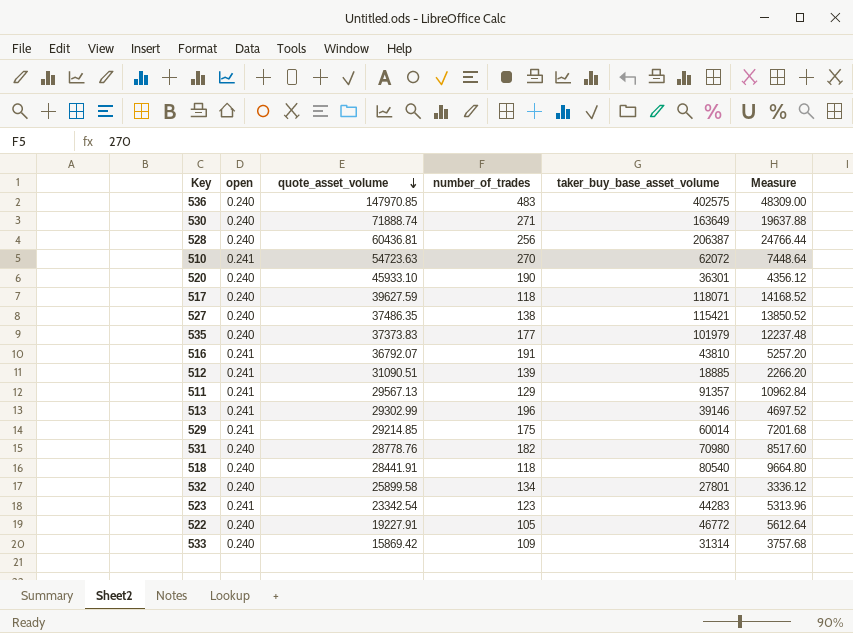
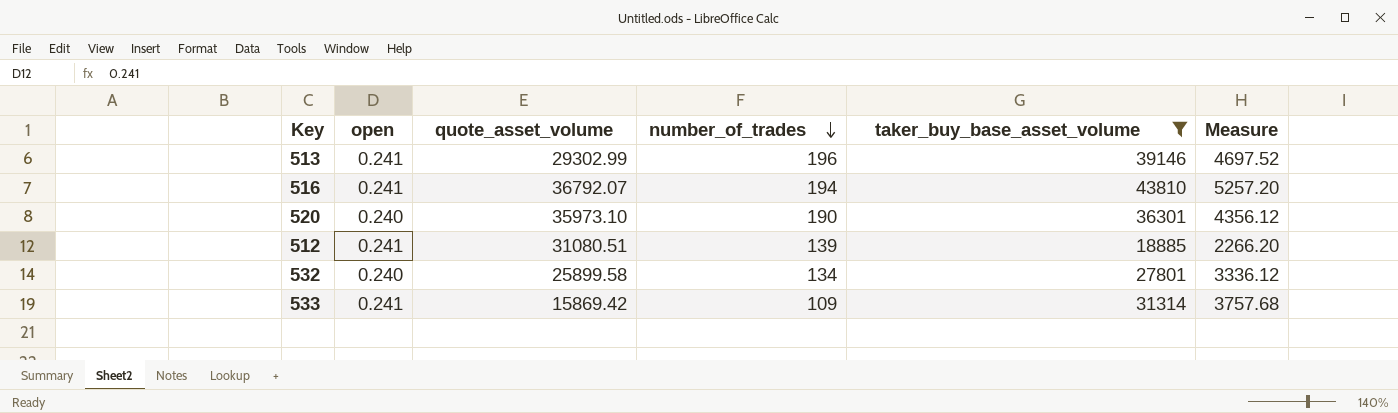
filter: none -> taker_buy_base_asset_volume <= 43810
row order: quote_asset_volume descending -> number_of_trades descending
516 | number_of_trades: 191 -> 194
520 | quote_asset_volume: 45933.10 -> 35973.10
512 | quote_asset_volume: 31090.51 -> 31080.51
533 | open: 0.240 -> 0.241

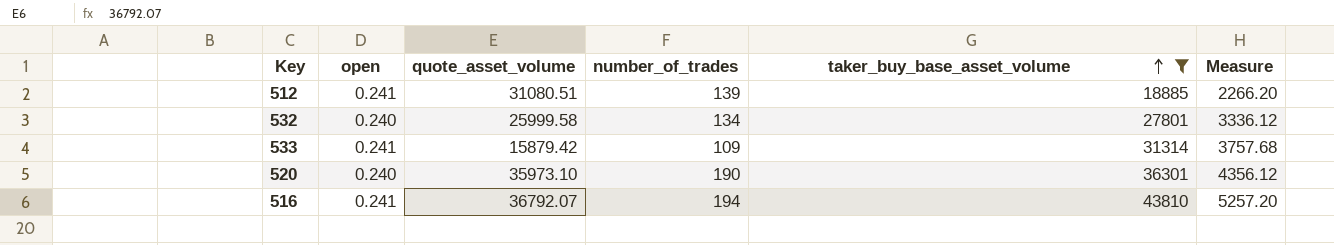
row order: number_of_trades descending -> taker_buy_base_asset_volume ascending
row 513: 0.241 | 29302.99 | 196 | 39146 | 4697.52 -> none
532 | quote_asset_volume: 25899.58 -> 25999.58
533 | quote_asset_volume: 15869.42 -> 15879.42

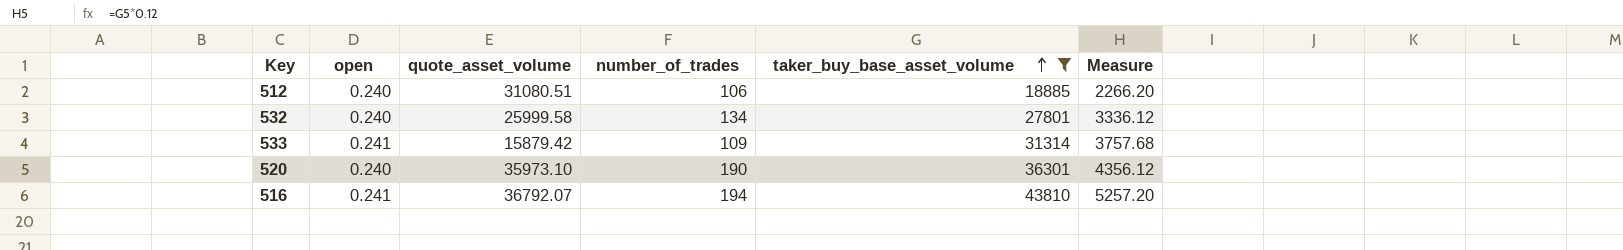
512 | open: 0.241 -> 0.240
512 | number_of_trades: 139 -> 106

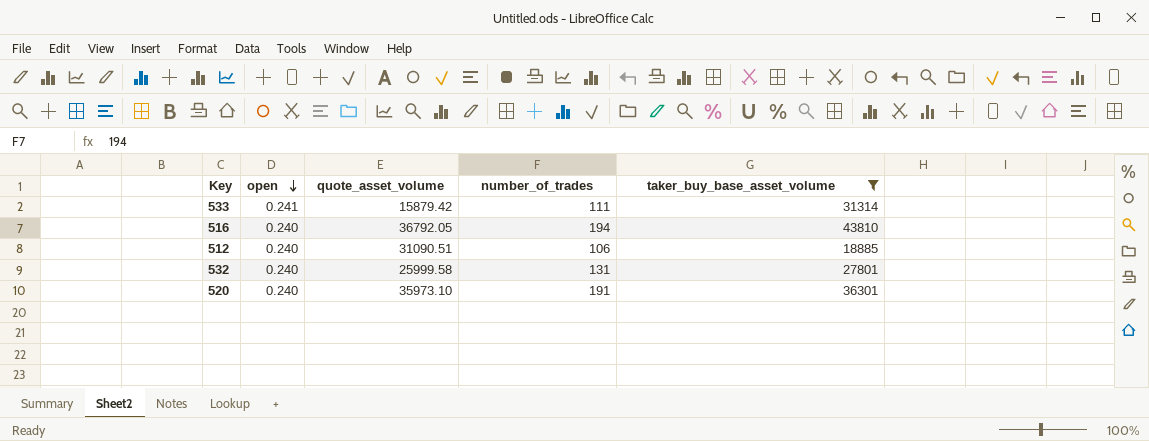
row order: taker_buy_base_asset_volume ascending -> open descending
column Measure | formula: [taker_buy_base_asset_volume] * 0.12 -> none
533 | number_of_trades: 109 -> 111
516 | open: 0.241 -> 0.240
516 | quote_asset_volume: 36792.07 -> 36792.05
512 | quote_asset_volume: 31080.51 -> 31090.51
532 | number_of_trades: 134 -> 131
520 | number_of_trades: 190 -> 191

